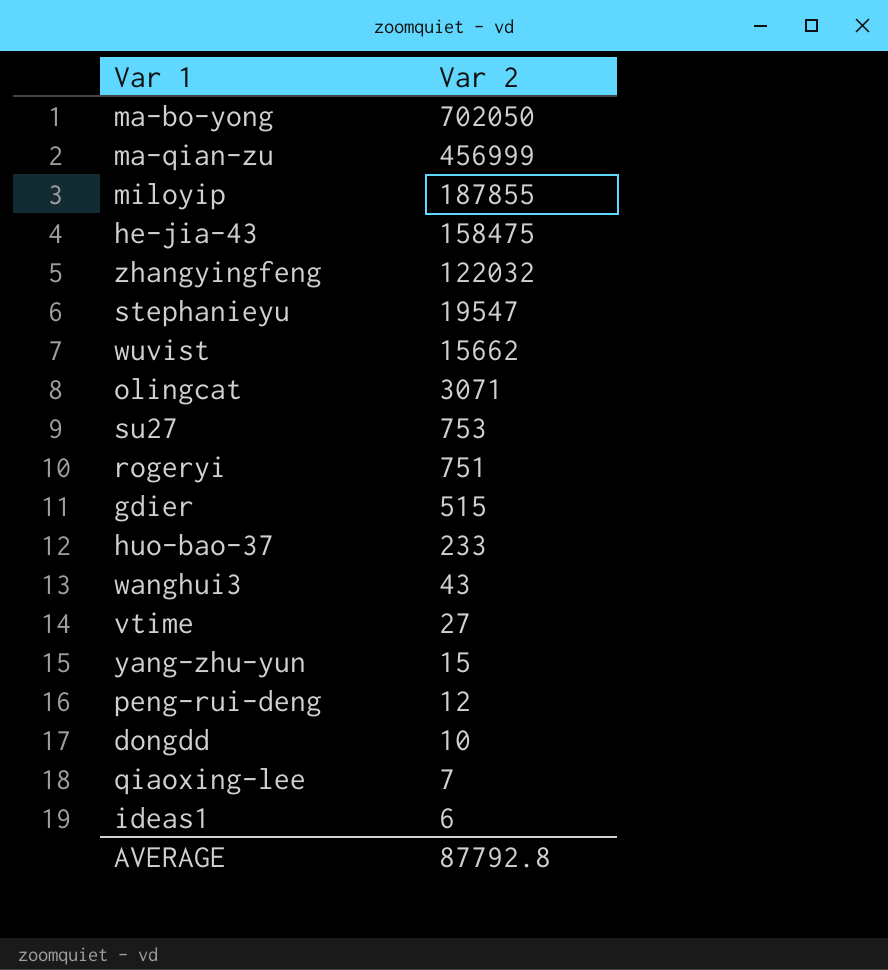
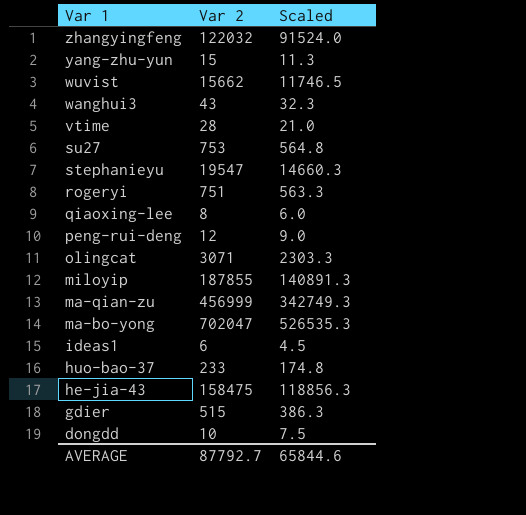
row order: Var 2 descending -> Var 1 descending
column Scaled | formula: none -> [Var 2] * 0.75
vtime | Var 2: 27 -> 28
qiaoxing-lee | Var 2: 7 -> 8
ma-bo-yong | Var 2: 702050 -> 702047
AVERAGE | Var 2: 87792.8 -> 87792.7

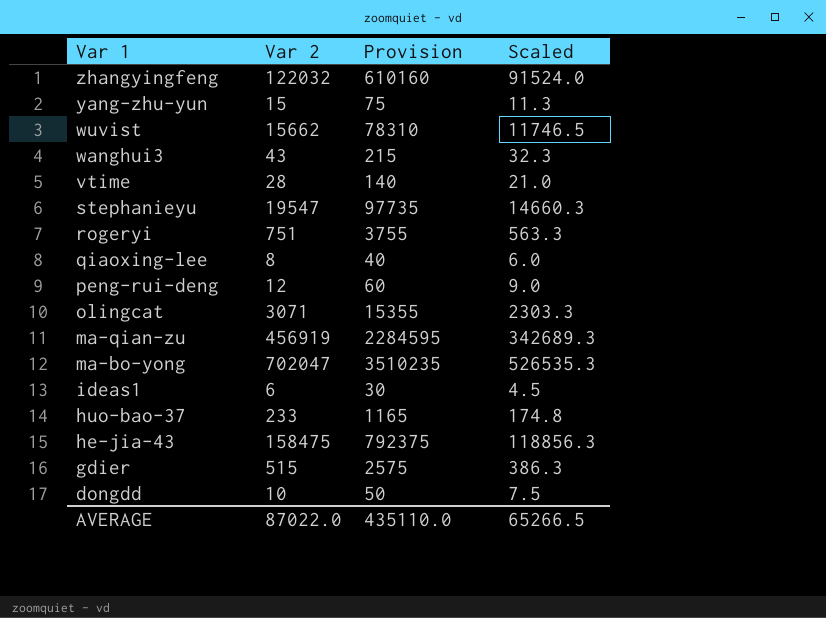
column Provision | formula: none -> [Var 2] * 5
row su27: 753 | 564.8 -> none
row miloyip: 187855 | 140891.3 -> none
ma-qian-zu | Var 2: 456999 -> 456919
ma-qian-zu | Scaled: 342749.3 -> 342689.3
AVERAGE | Var 2: 87792.7 -> 87022.0
AVERAGE | Scaled: 65844.6 -> 65266.5

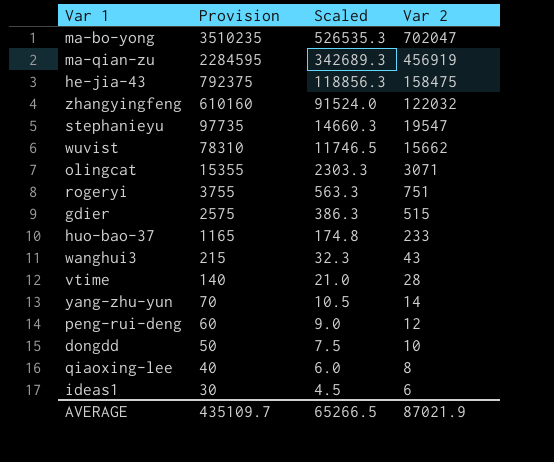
row order: Var 1 descending -> Provision descending
column Var 2 | position: 2 -> 4
yang-zhu-yun | Provision: 75 -> 70
yang-zhu-yun | Scaled: 11.3 -> 10.5
yang-zhu-yun | Var 2: 15 -> 14
AVERAGE | Provision: 435110.0 -> 435109.7
AVERAGE | Var 2: 87022.0 -> 87021.9

